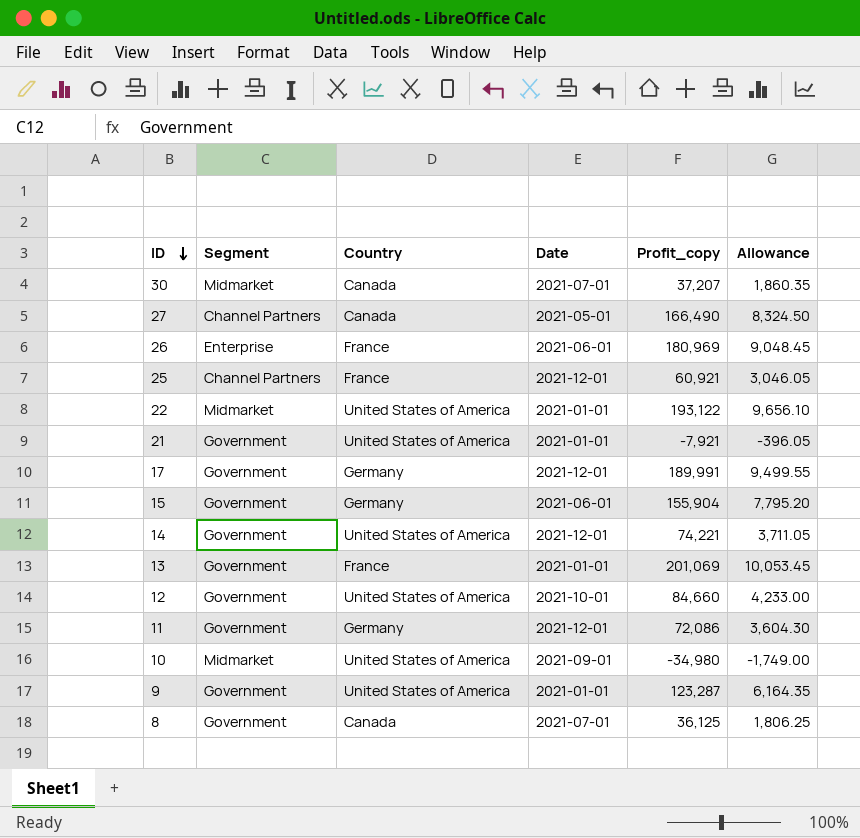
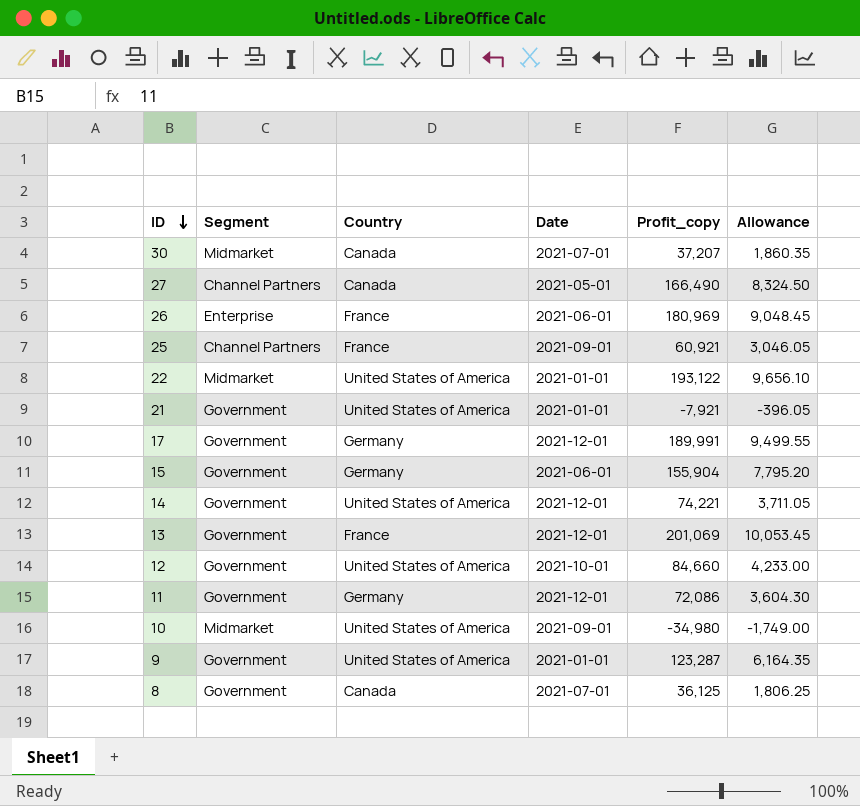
25 | Date: 2021-12-01 -> 2021-09-01
13 | Date: 2021-01-01 -> 2021-12-01

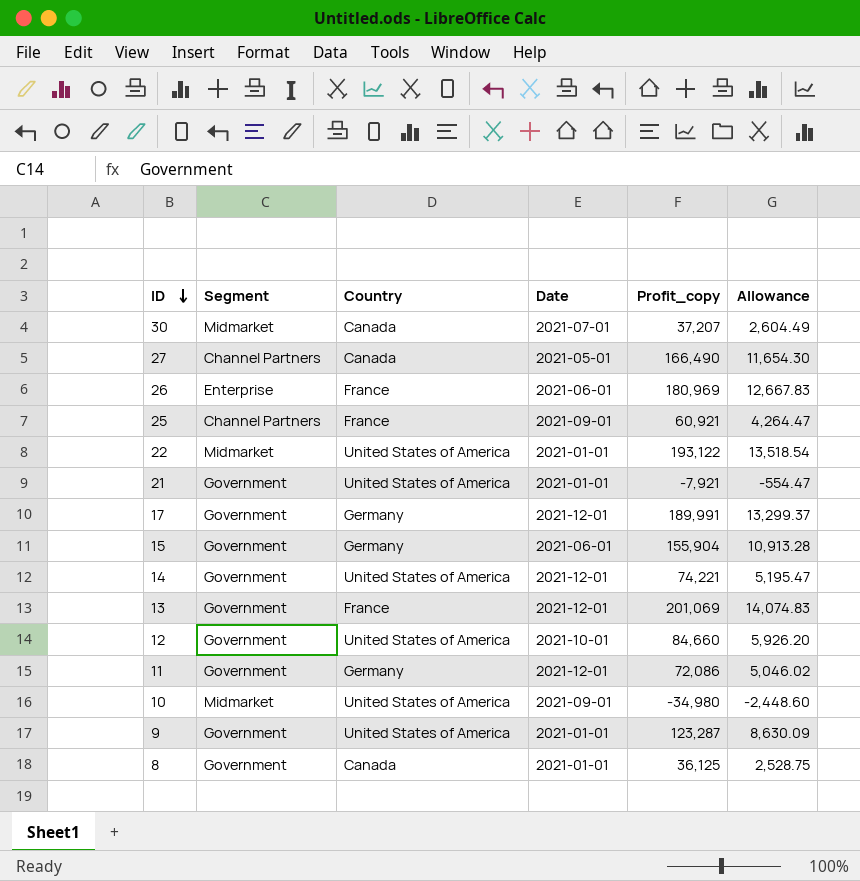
column Allowance | formula: [Profit_copy] * 0.05 -> [Profit_copy] * 0.07
8 | Date: 2021-07-01 -> 2021-01-01

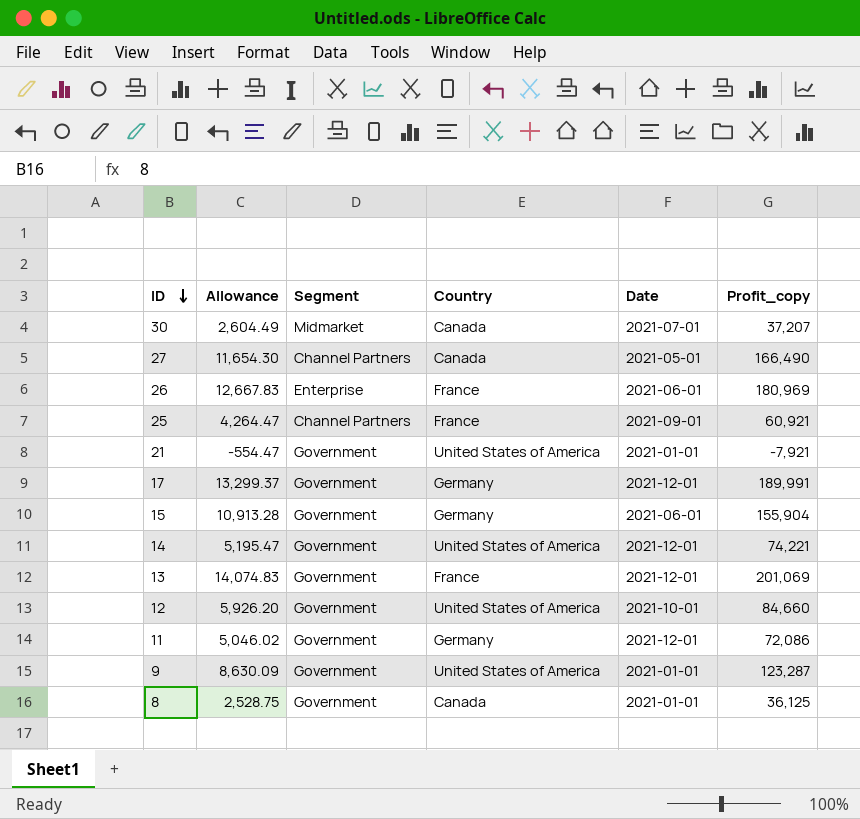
column Allowance | position: 6 -> 2
row 22: Midmarket | United States of America | 2021-01-01 | 193,122 | 13,518.54 -> none
row 10: Midmarket | United States of America | 2021-09-01 | -34,980 | -2,448.60 -> none

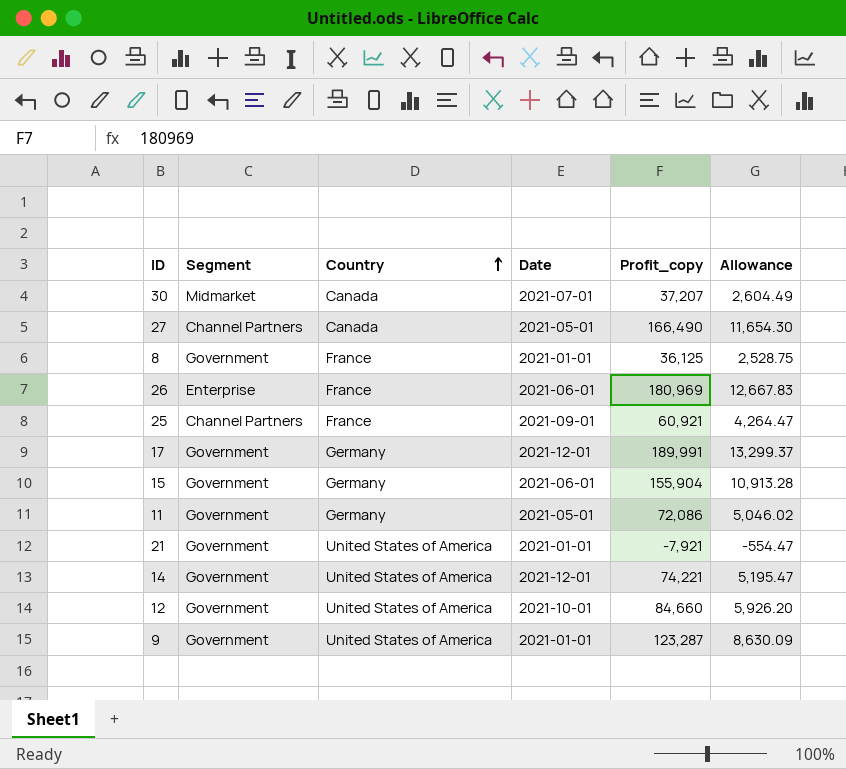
row order: ID descending -> Country ascending
column Allowance | position: 2 -> 6
row 13: 14,074.83 | Government | France | 2021-12-01 | 201,069 -> none
8 | Country: Canada -> France
11 | Date: 2021-12-01 -> 2021-05-01

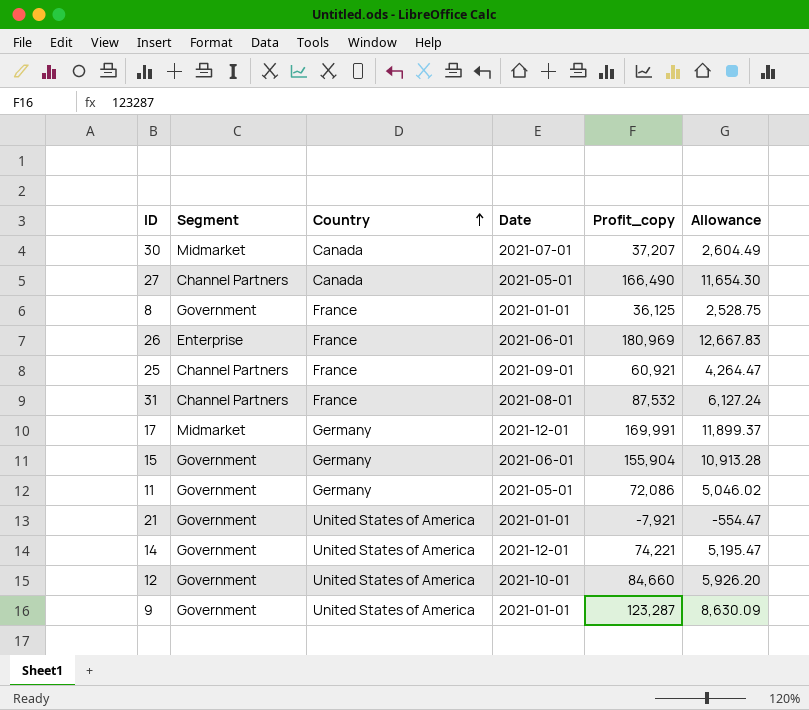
row 31: none -> Channel Partners | France | 2021-08-01 | 87,532 | 6,127.24
17 | Segment: Government -> Midmarket
17 | Profit_copy: 189,991 -> 169,991
17 | Allowance: 13,299.37 -> 11,899.37

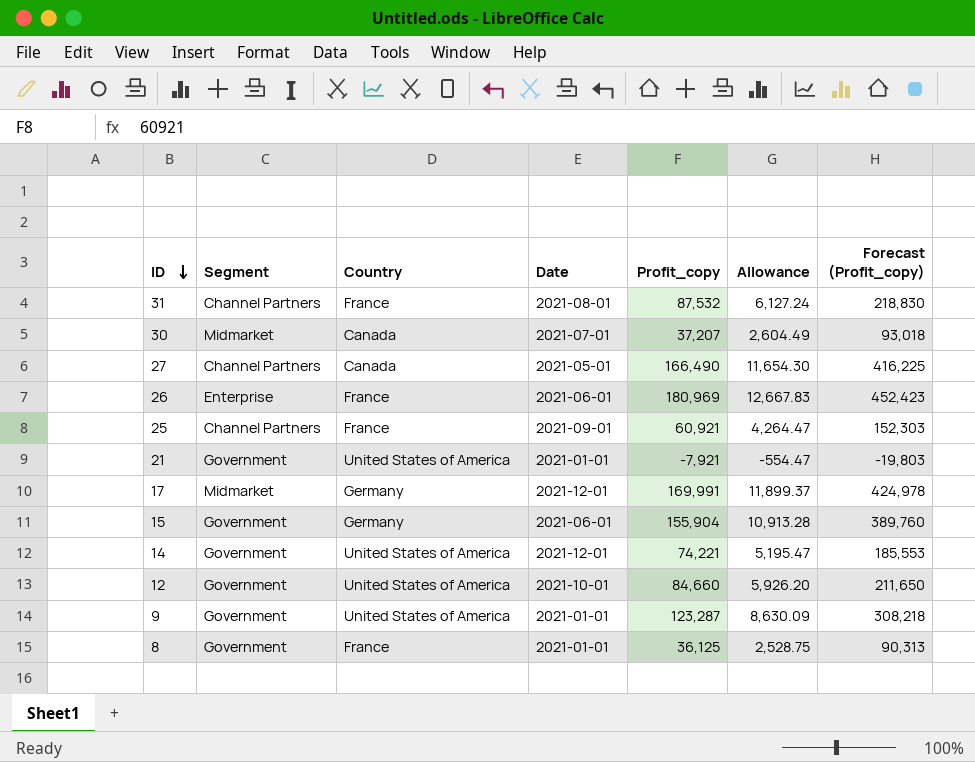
row order: Country ascending -> ID descending
column Forecast (Profit_copy) | formula: none -> [Profit_copy] * 2.5
row 11: Government | Germany | 2021-05-01 | 72,086 | 5,046.02 -> none

